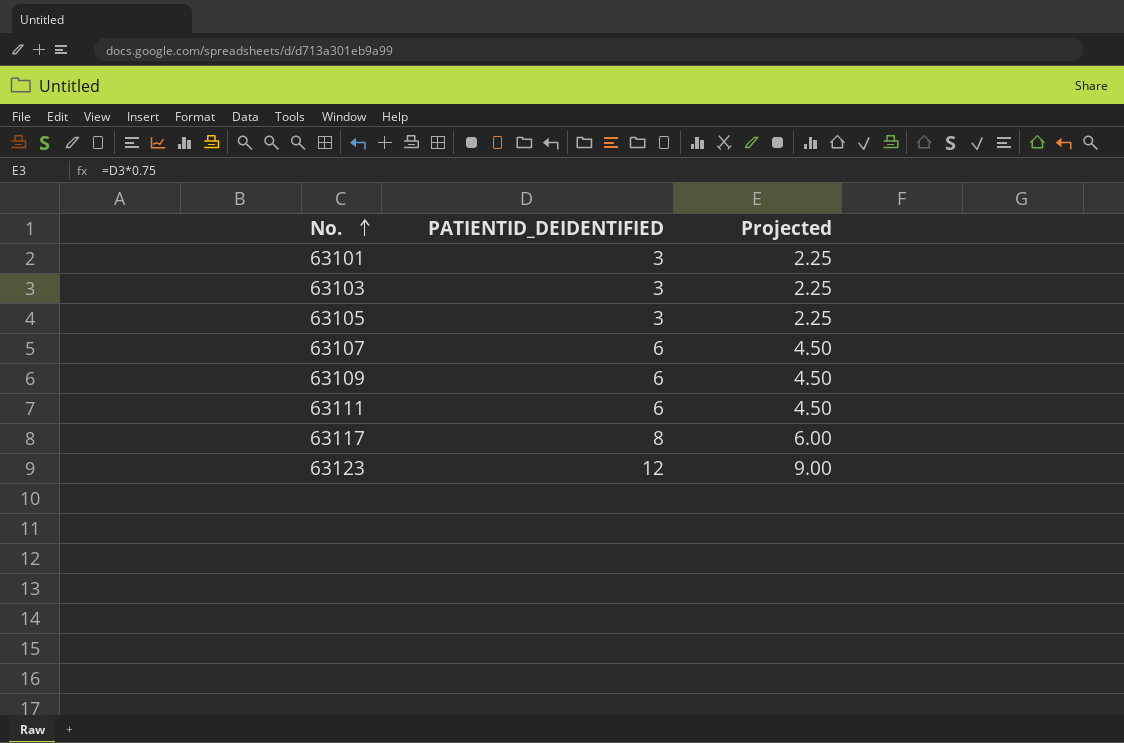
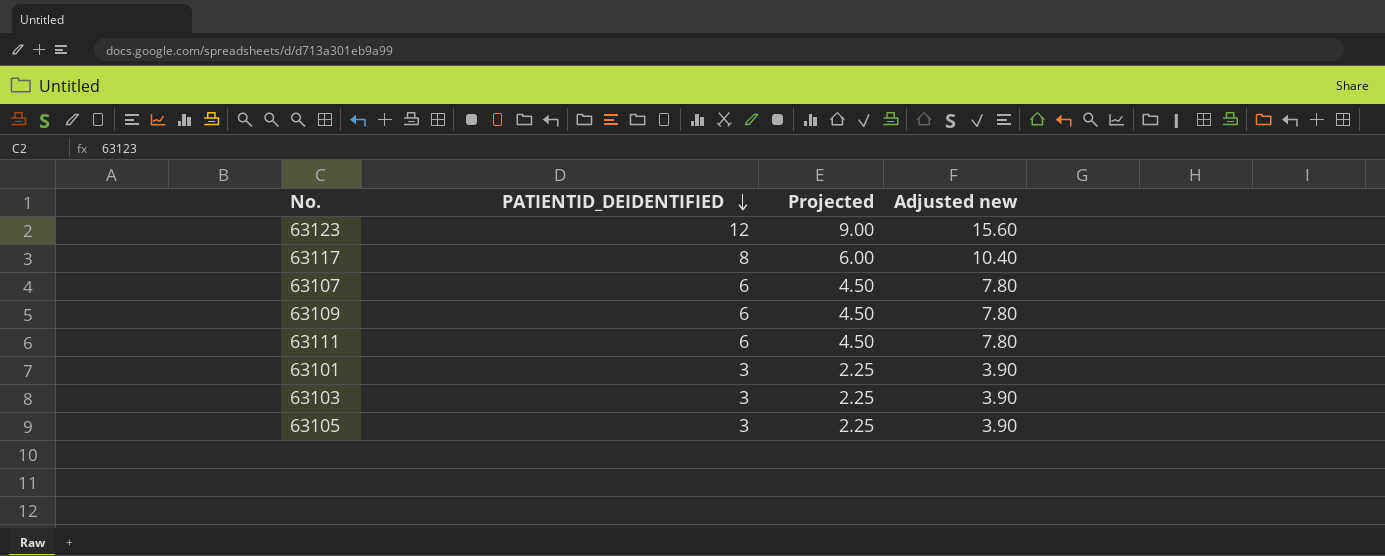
row order: No. ascending -> PATIENTID_DEIDENTIFIED descending
column Adjusted new | formula: none -> [PATIENTID_DEIDENTIFIED] * 1.3

